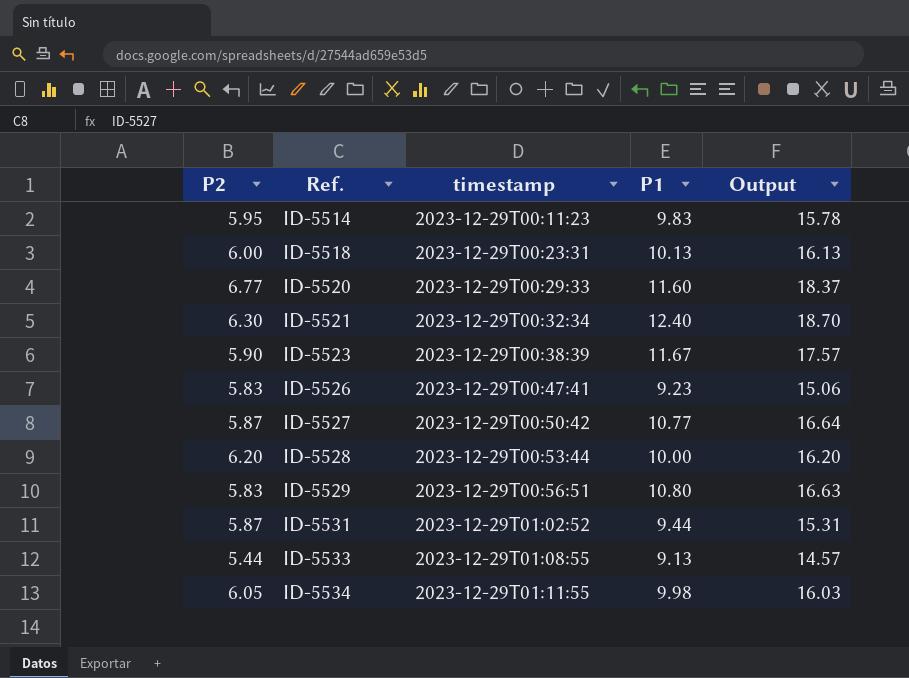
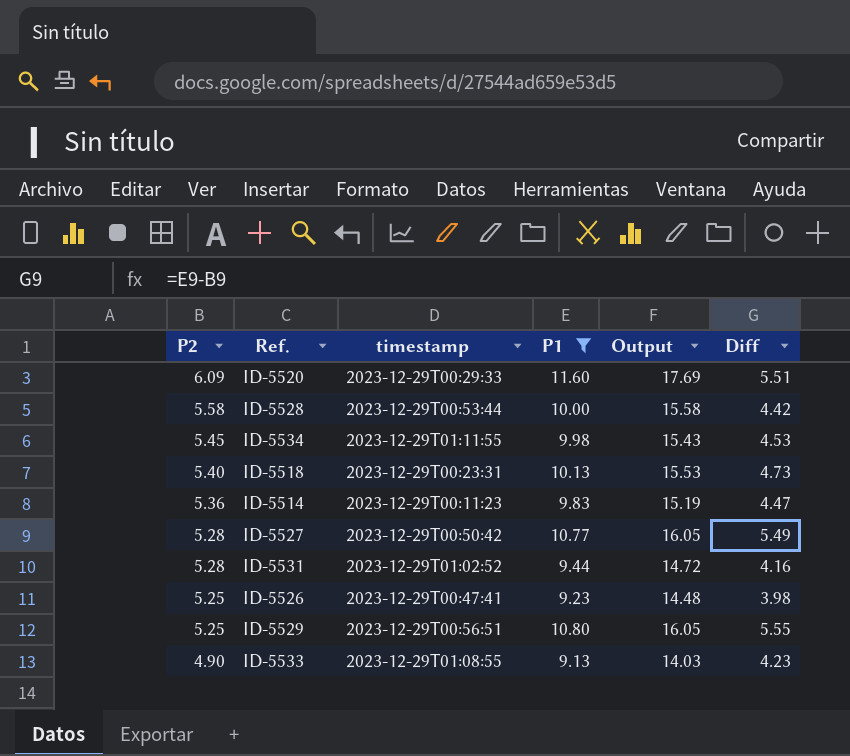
filter: none -> P1 <= 11.60
row order: Ref. ascending -> P2 descending
column Diff | formula: none -> [P1] - [P2]
ID-5520 | P2: 6.77 -> 6.09
ID-5520 | Output: 18.37 -> 17.69
ID-5528 | P2: 6.20 -> 5.58
ID-5528 | Output: 16.20 -> 15.58
ID-5534 | P2: 6.05 -> 5.45
ID-5534 | Output: 16.03 -> 15.43
ID-5518 | P2: 6.00 -> 5.40
ID-5518 | Output: 16.13 -> 15.53
ID-5514 | P2: 5.95 -> 5.36
ID-5514 | Output: 15.78 -> 15.19
ID-5527 | P2: 5.87 -> 5.28
ID-5527 | Output: 16.64 -> 16.05
ID-5531 | P2: 5.87 -> 5.28
ID-5531 | Output: 15.31 -> 14.72
ID-5526 | P2: 5.83 -> 5.25
ID-5526 | Output: 15.06 -> 14.48
ID-5529 | P2: 5.83 -> 5.25
ID-5529 | Output: 16.63 -> 16.05
ID-5533 | P2: 5.44 -> 4.90
ID-5533 | Output: 14.57 -> 14.03

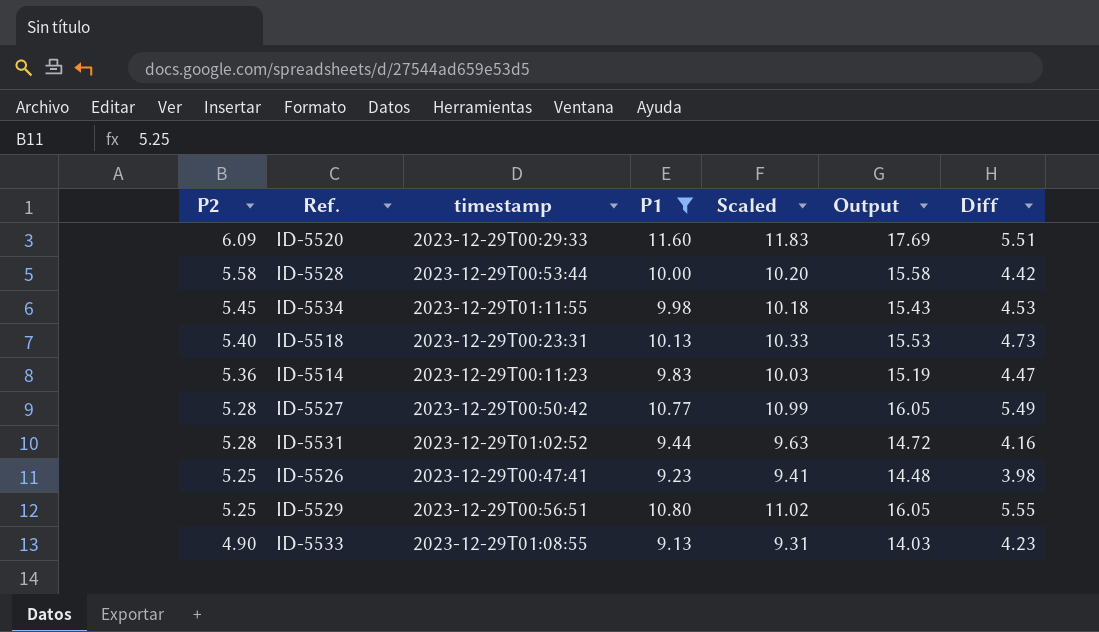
column Scaled | formula: none -> [P1] * 1.02

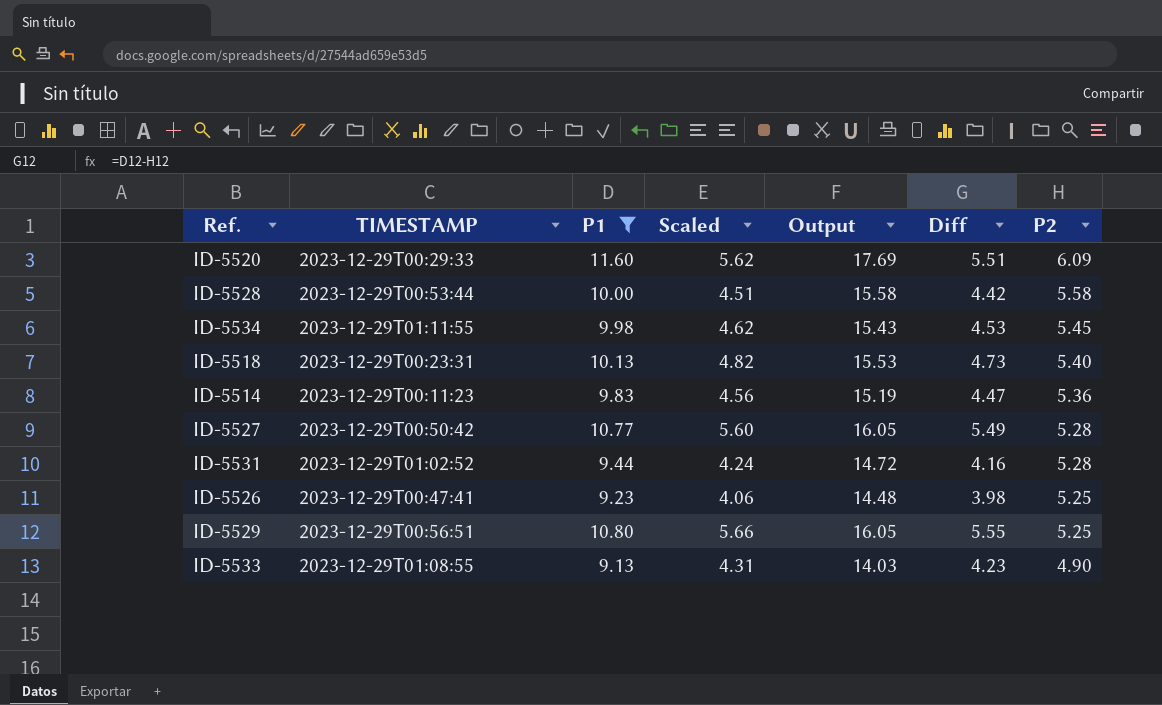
column name: timestamp -> TIMESTAMP
column Scaled | formula: [P1] * 1.02 -> [Diff] * 1.02
column P2 | position: 1 -> 7

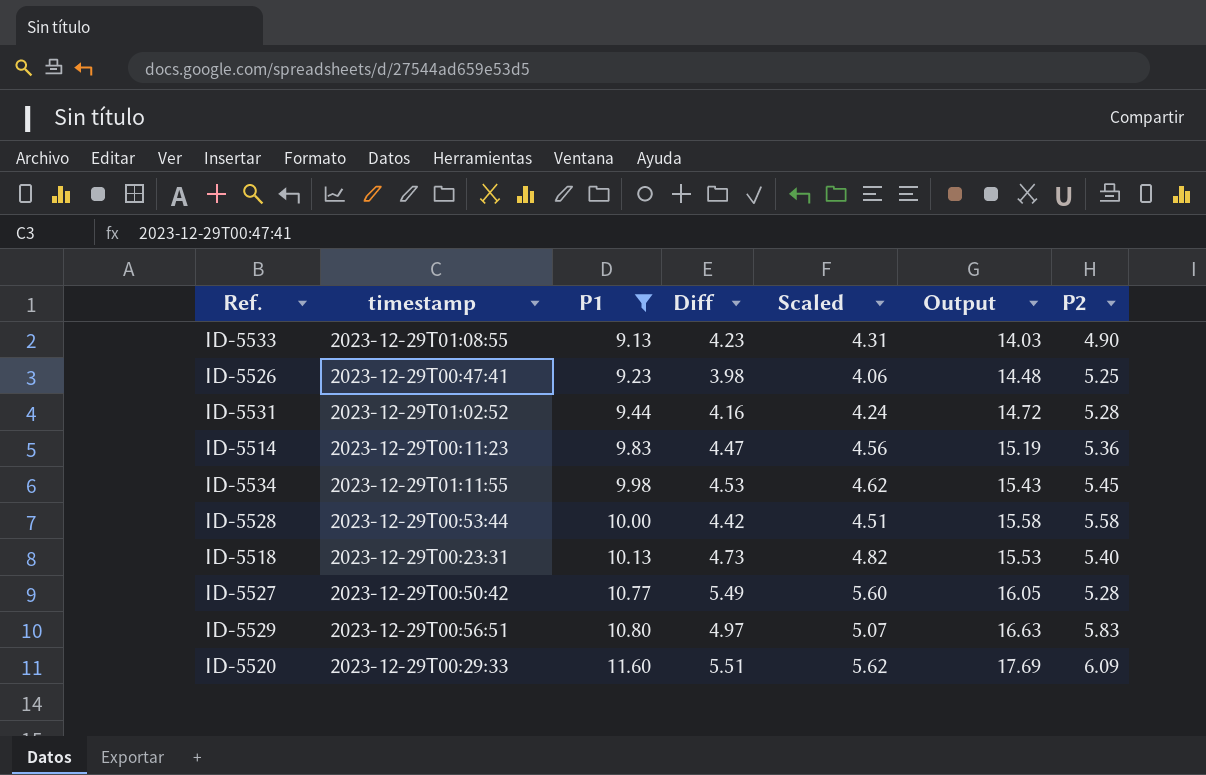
row order: P2 descending -> P1 ascending
column name: TIMESTAMP -> timestamp
column Diff | position: 6 -> 4
ID-5529 | Diff: 5.55 -> 4.97
ID-5529 | Scaled: 5.66 -> 5.07
ID-5529 | Output: 16.05 -> 16.63
ID-5529 | P2: 5.25 -> 5.83

